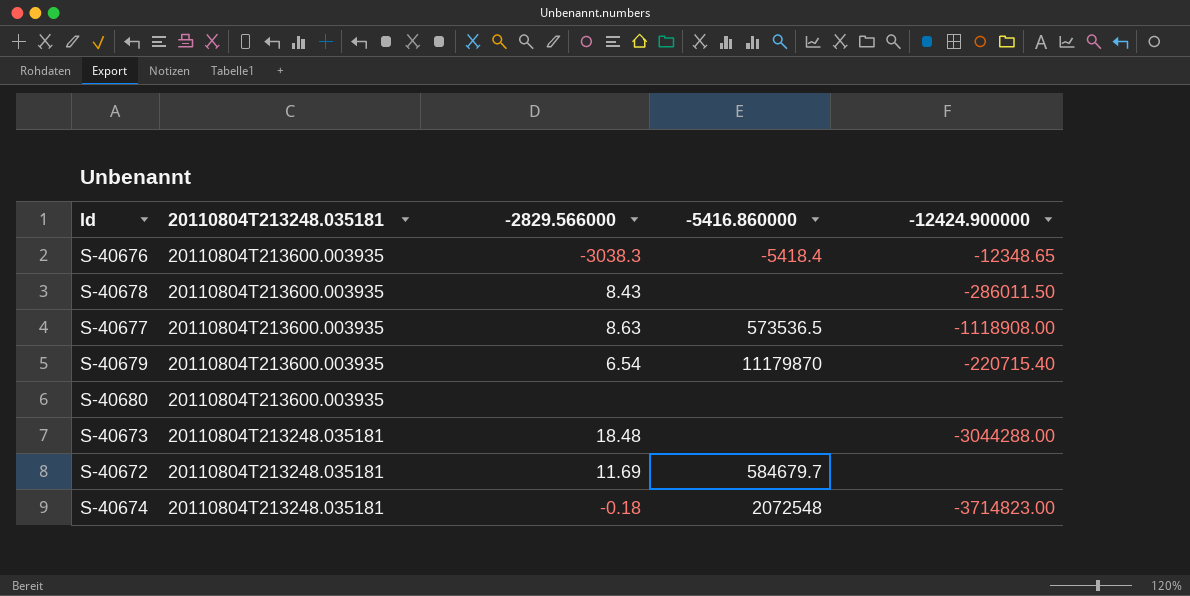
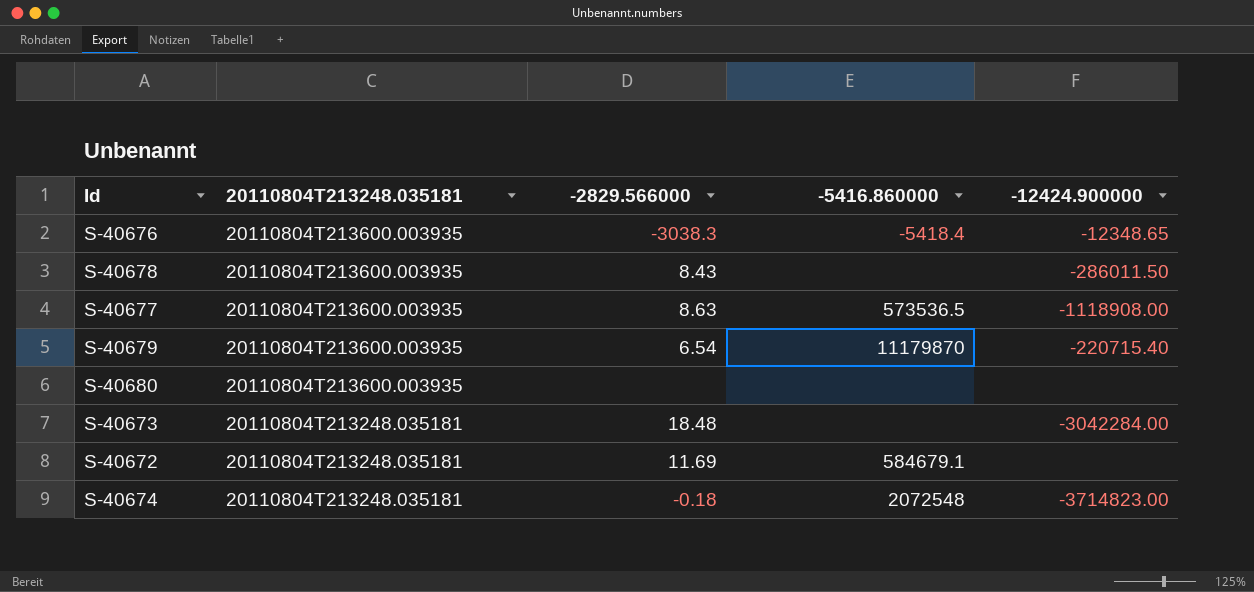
S-40673 | -12424.900000: -3044288.00 -> -3042284.00
S-40672 | -5416.860000: 584679.7 -> 584679.1

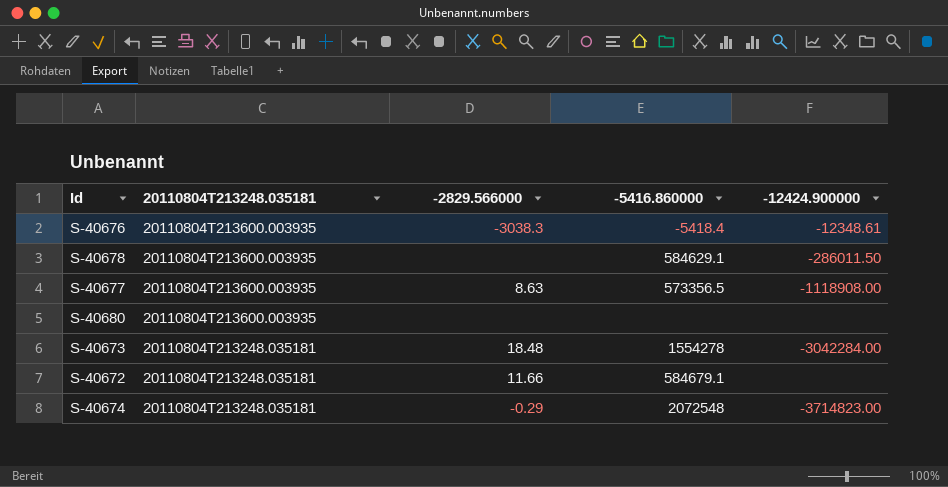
row S-40679: 20110804T213600.003935 | 6.54 | 11179870 | -220715.40 -> none
S-40676 | -12424.900000: -12348.65 -> -12348.61
S-40678 | -2829.566000: 8.43 -> none
S-40678 | -5416.860000: none -> 584629.1
S-40677 | -5416.860000: 573536.5 -> 573356.5
S-40673 | -5416.860000: none -> 1554278
S-40672 | -2829.566000: 11.69 -> 11.66
S-40674 | -2829.566000: -0.18 -> -0.29

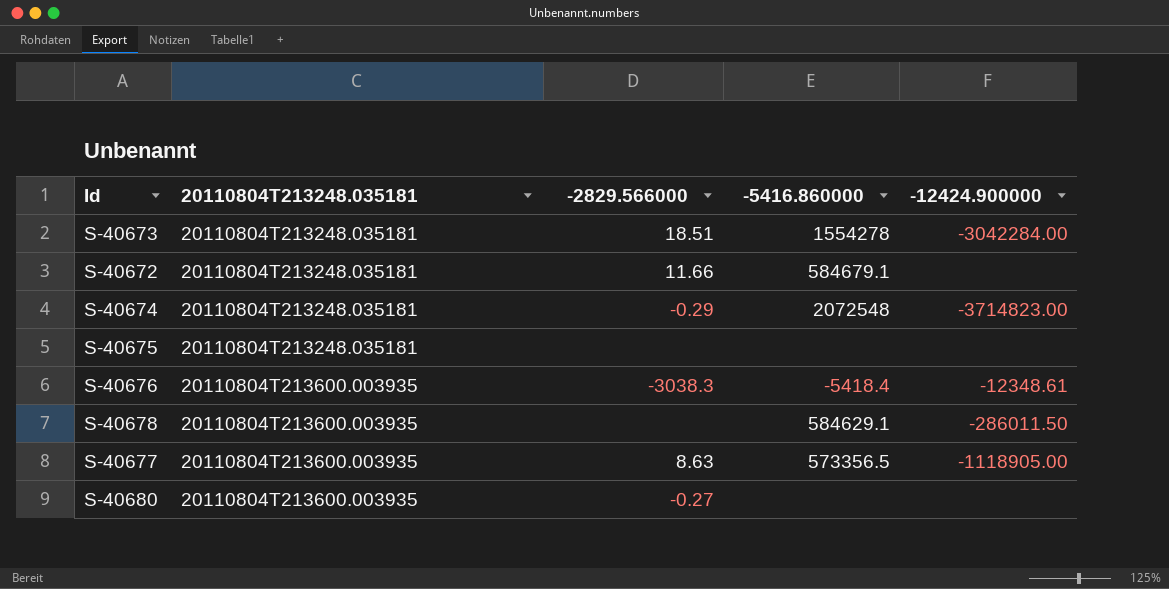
row order: 20110804T213248.035181 descending -> 20110804T213248.035181 ascending
S-40673 | -2829.566000: 18.48 -> 18.51
row S-40675: none -> 20110804T213248.035181 | none | none | none
S-40677 | -12424.900000: -1118908.00 -> -1118905.00
S-40680 | -2829.566000: none -> -0.27

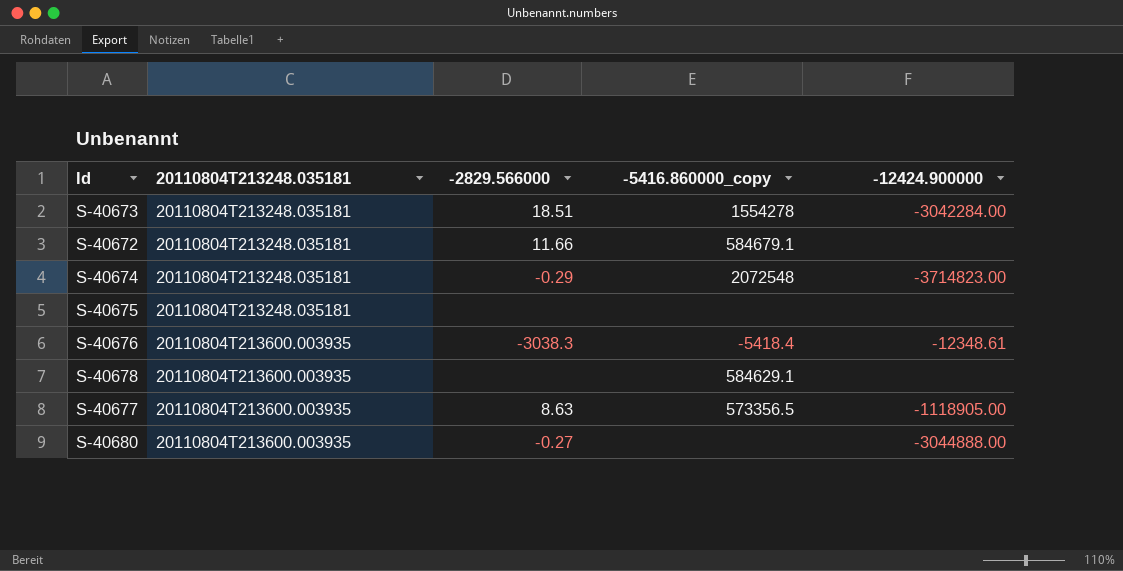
column name: -5416.860000 -> -5416.860000_copy
S-40678 | -12424.900000: -286011.50 -> none
S-40680 | -12424.900000: none -> -3044888.00

